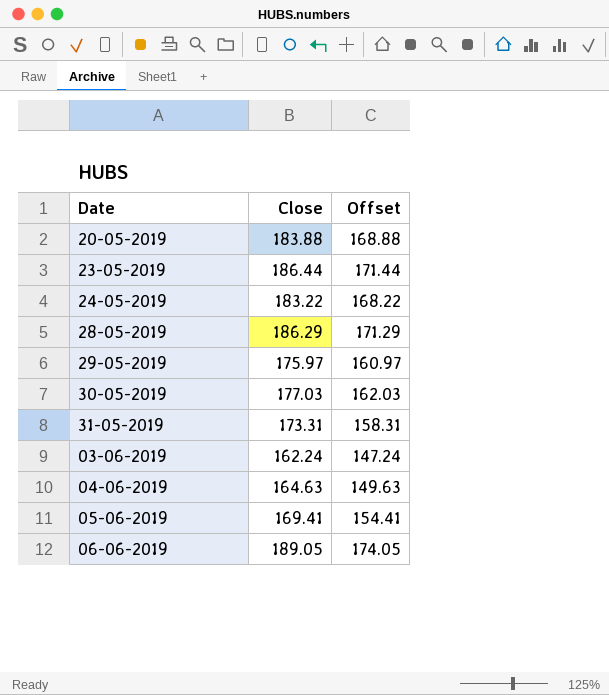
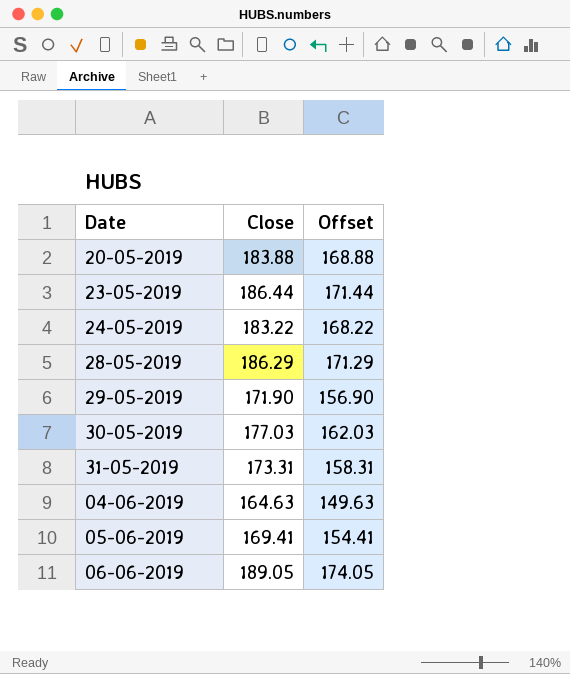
row 03-06-2019: 162.24 | 147.24 -> none
29-05-2019 | Close: 175.97 -> 171.90
29-05-2019 | Offset: 160.97 -> 156.90

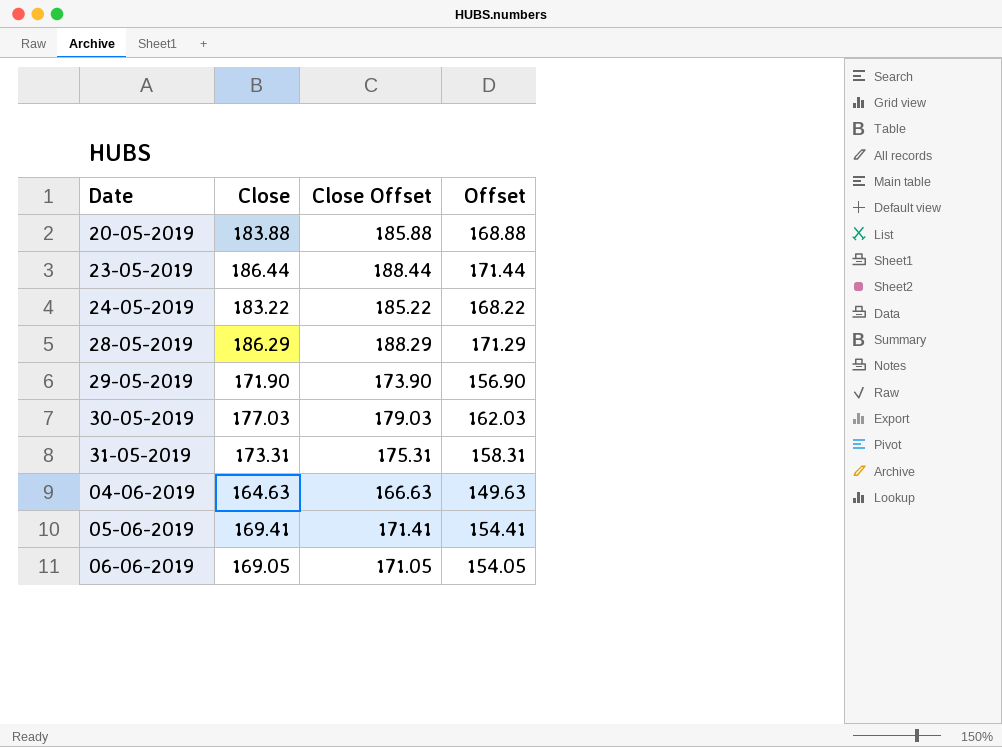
column Close Offset | formula: none -> [Close] + 2
06-06-2019 | Close: 189.05 -> 169.05
06-06-2019 | Offset: 174.05 -> 154.05

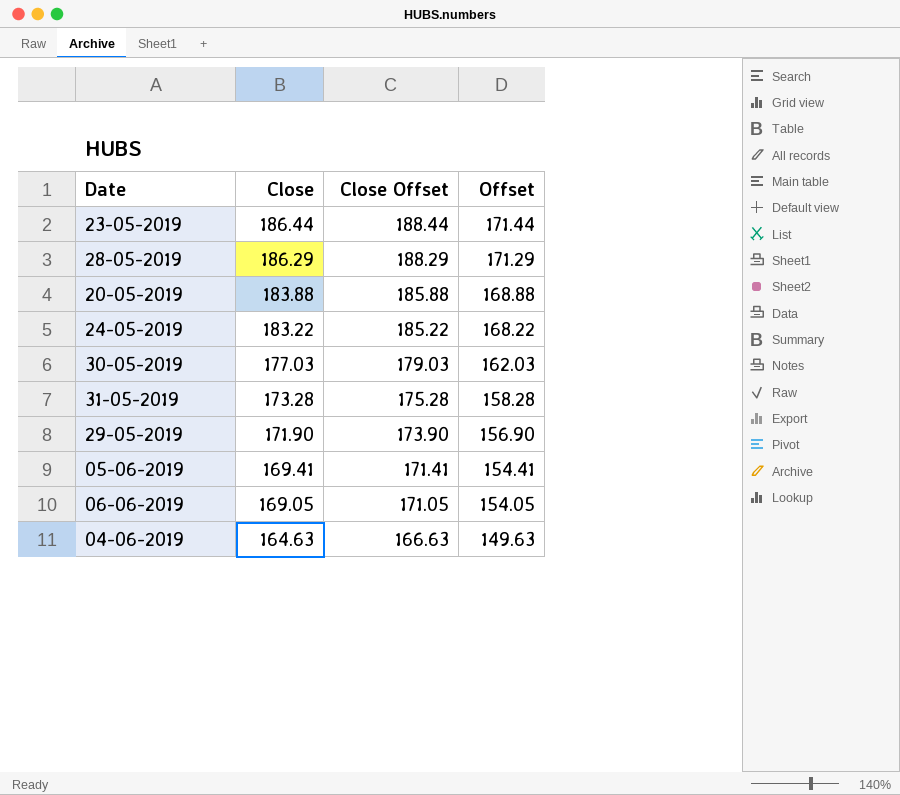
row order: Date ascending -> Close descending
31-05-2019 | Close: 173.31 -> 173.28
31-05-2019 | Close Offset: 175.31 -> 175.28
31-05-2019 | Offset: 158.31 -> 158.28

